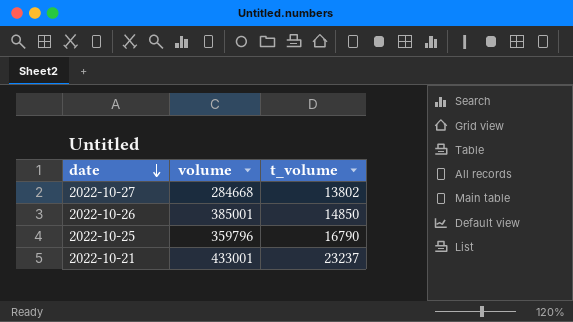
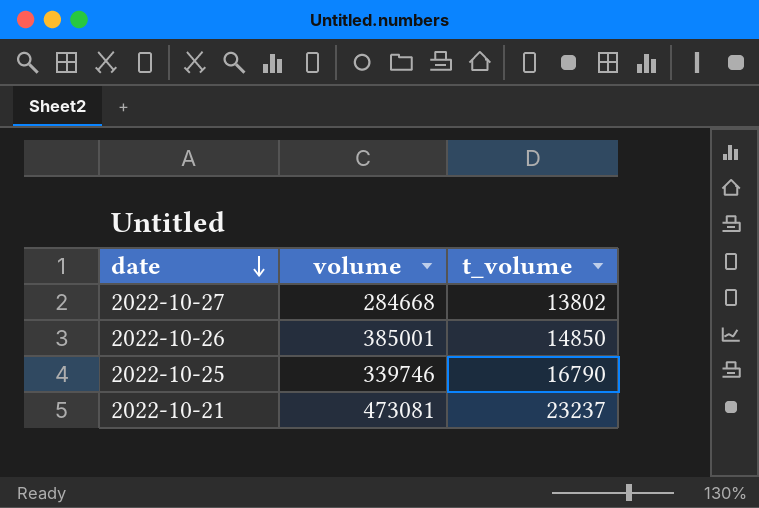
2022-10-25 | volume: 359796 -> 339746
2022-10-21 | volume: 433001 -> 473081

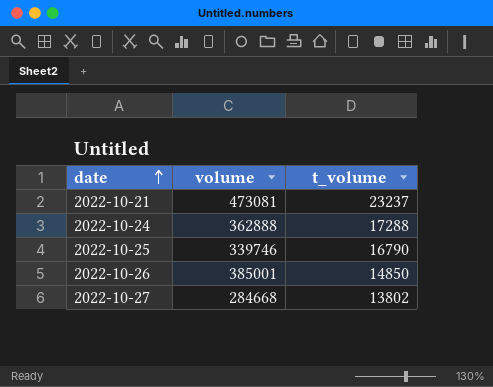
row order: date descending -> date ascending
row 2022-10-24: none -> 362888 | 17288

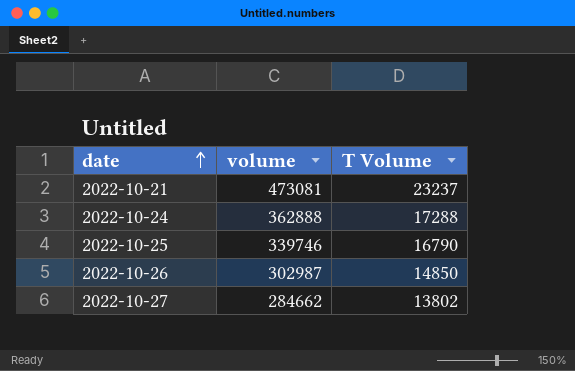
column name: t_volume -> T Volume
2022-10-26 | volume: 385001 -> 302987
2022-10-27 | volume: 284668 -> 284662

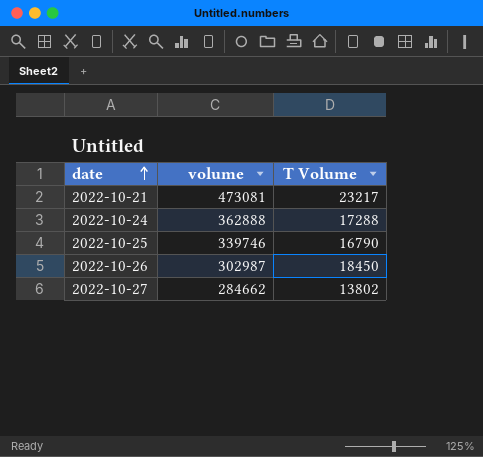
2022-10-21 | T Volume: 23237 -> 23217
2022-10-26 | T Volume: 14850 -> 18450

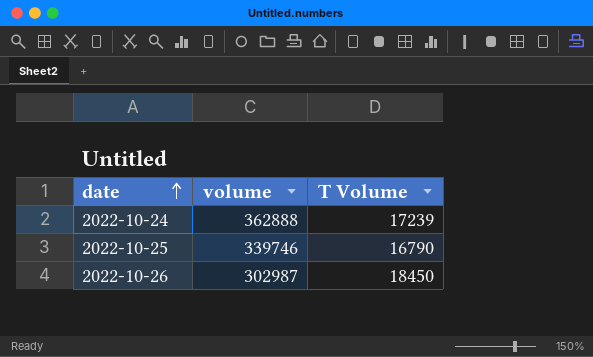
row 2022-10-21: 473081 | 23217 -> none
row 2022-10-27: 284662 | 13802 -> none
2022-10-24 | T Volume: 17288 -> 17239

